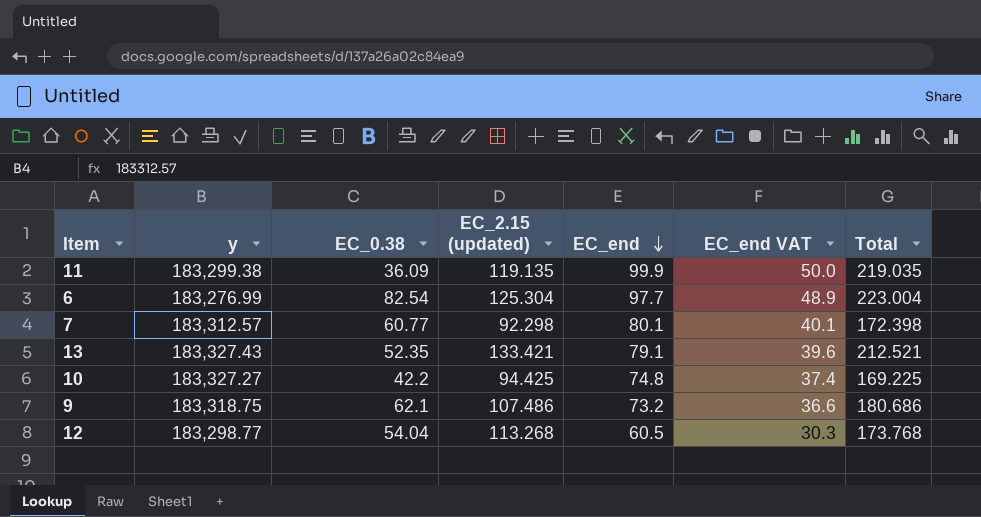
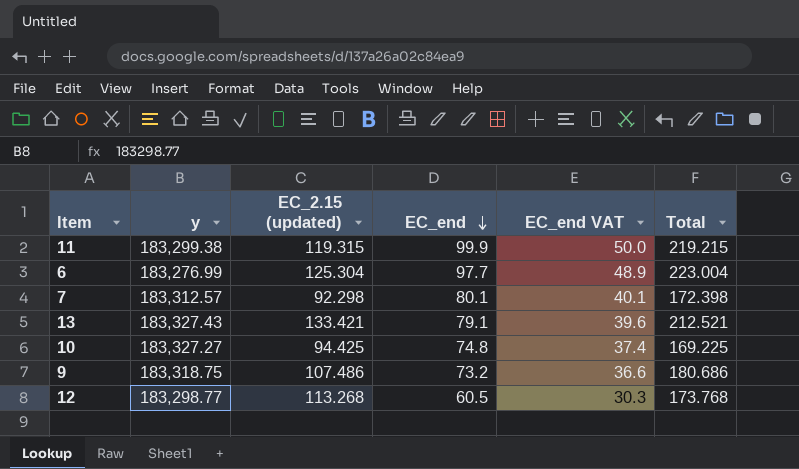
column EC_0.38 | position: 3 -> none
11 | EC_2.15 (updated): 119.135 -> 119.315
11 | Total: 219.035 -> 219.215

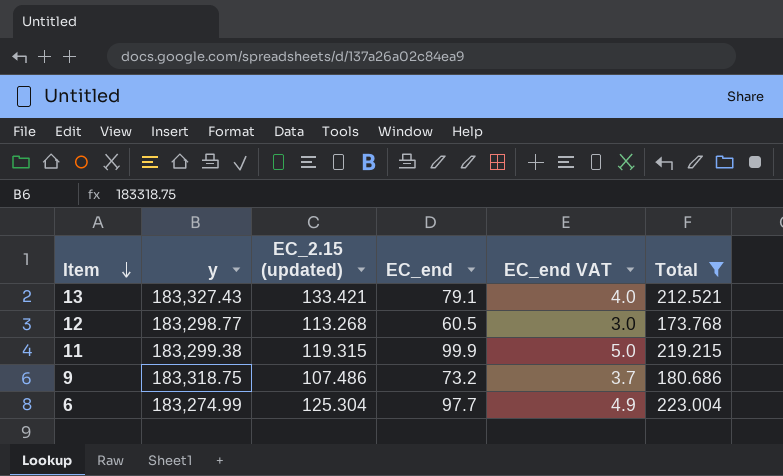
filter: none -> Total >= 173.768
row order: EC_end descending -> Item descending
column EC_end VAT | formula: [EC_end] * 0.5 -> [EC_end] * 0.05
6 | y: 183,276.99 -> 183,274.99

